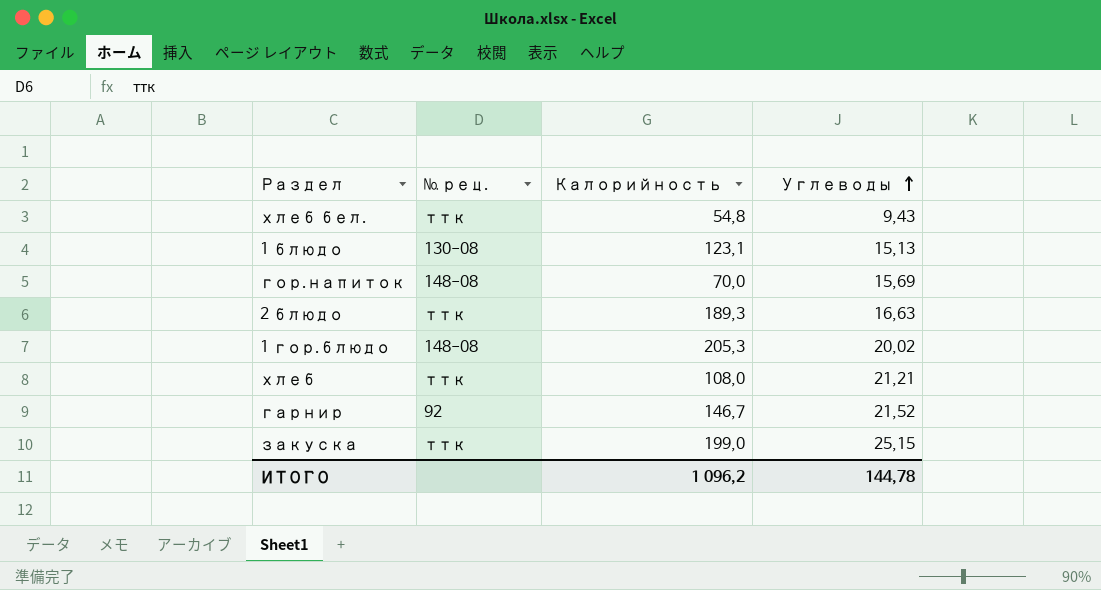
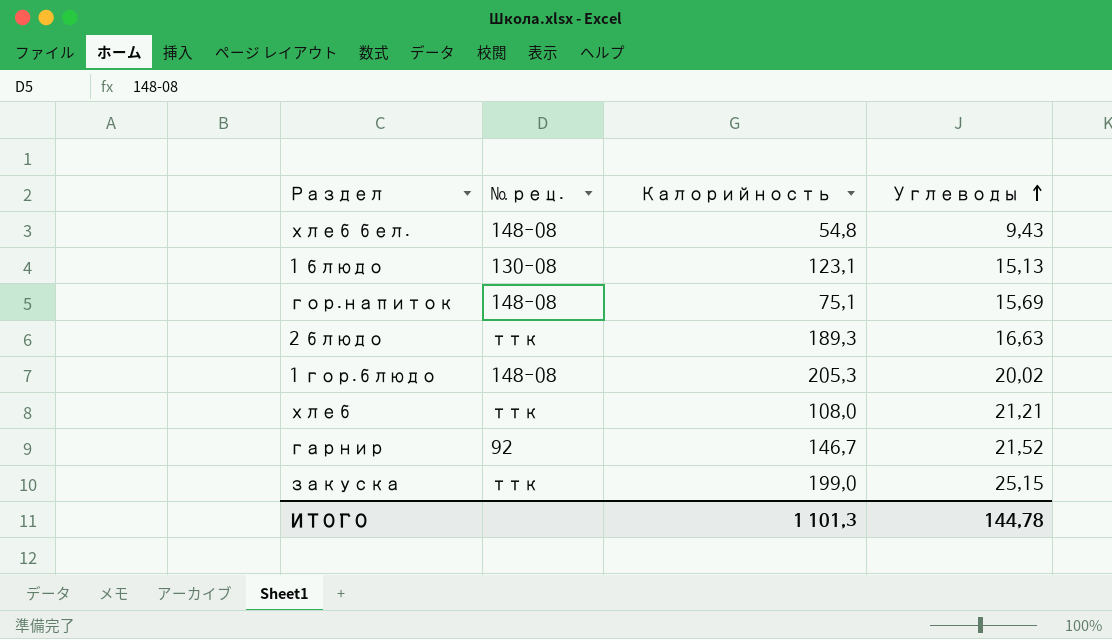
хлеб бел. | № рец.: ттк -> 148-08
гор.напиток | Калорийность: 70,0 -> 75,1
ИТОГО | Калорийность: 1 096,2 -> 1 101,3

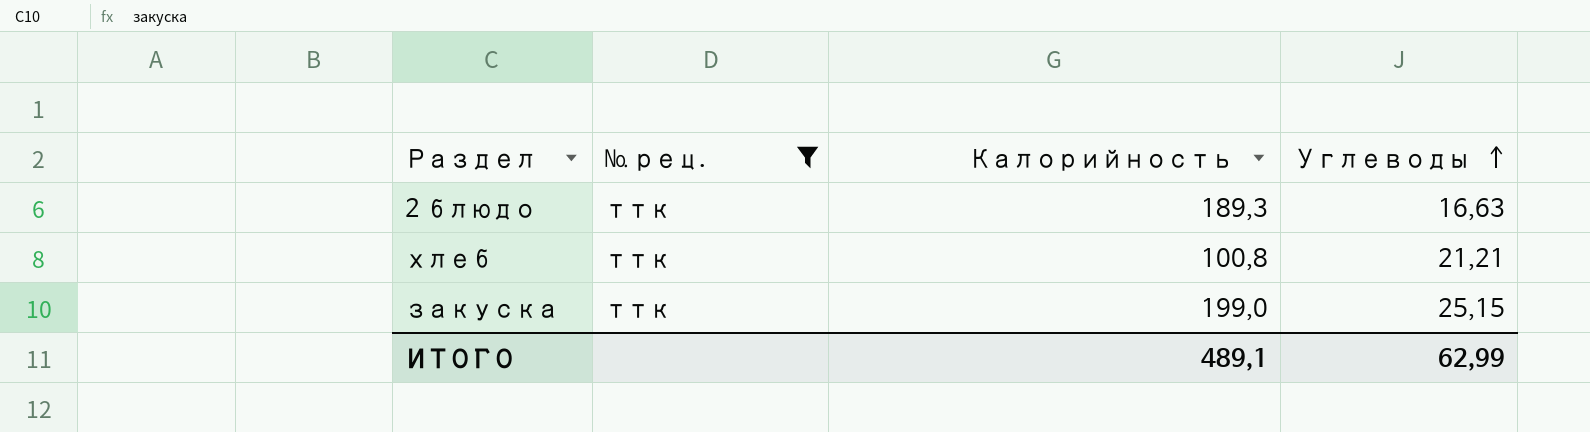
filter: none -> № рец. = ттк
хлеб | Калорийность: 108,0 -> 100,8
ИТОГО | Калорийность: 1 101,3 -> 489,1
ИТОГО | Углеводы: 144,78 -> 62,99

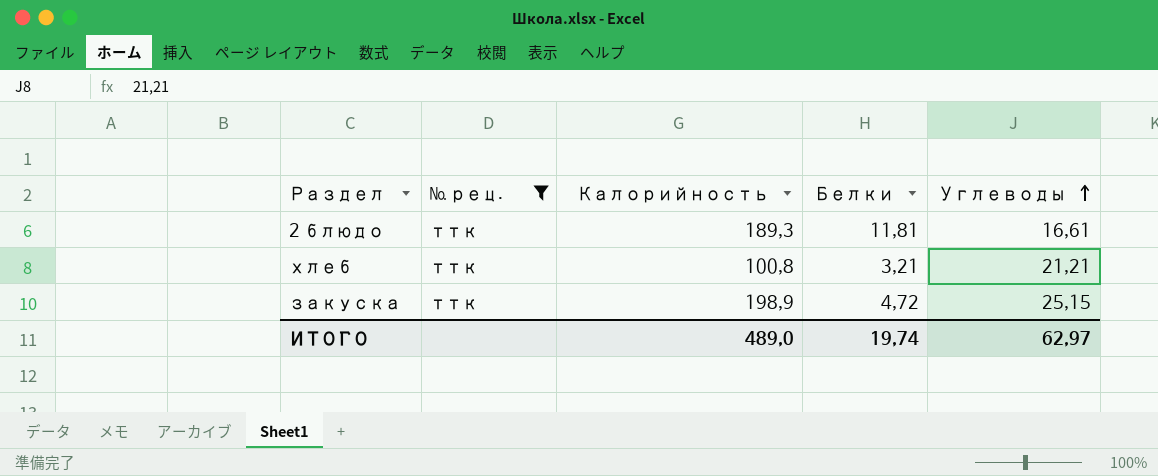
column Белки | position: none -> 4
2 блюдо | Углеводы: 16,63 -> 16,61
закуска | Калорийность: 199,0 -> 198,9
ИТОГО | Калорийность: 489,1 -> 489,0
ИТОГО | Углеводы: 62,99 -> 62,97

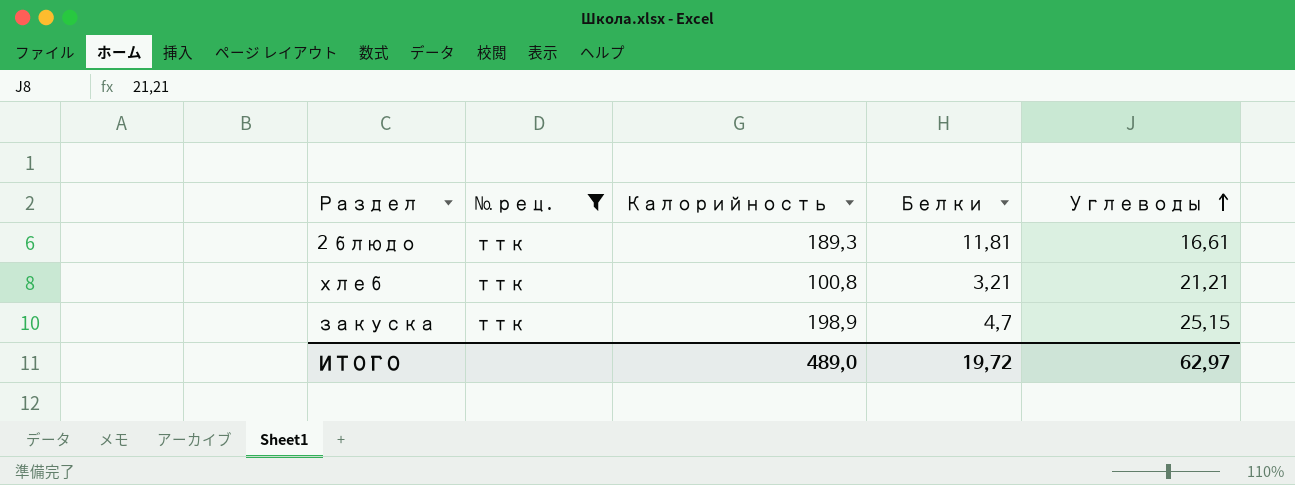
закуска | Белки: 4,72 -> 4,7
ИТОГО | Белки: 19,74 -> 19,72

